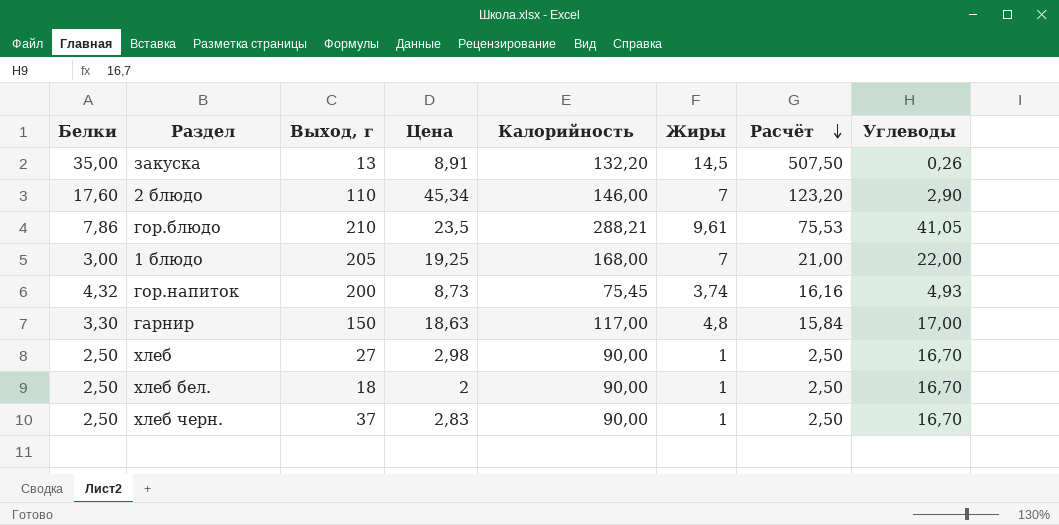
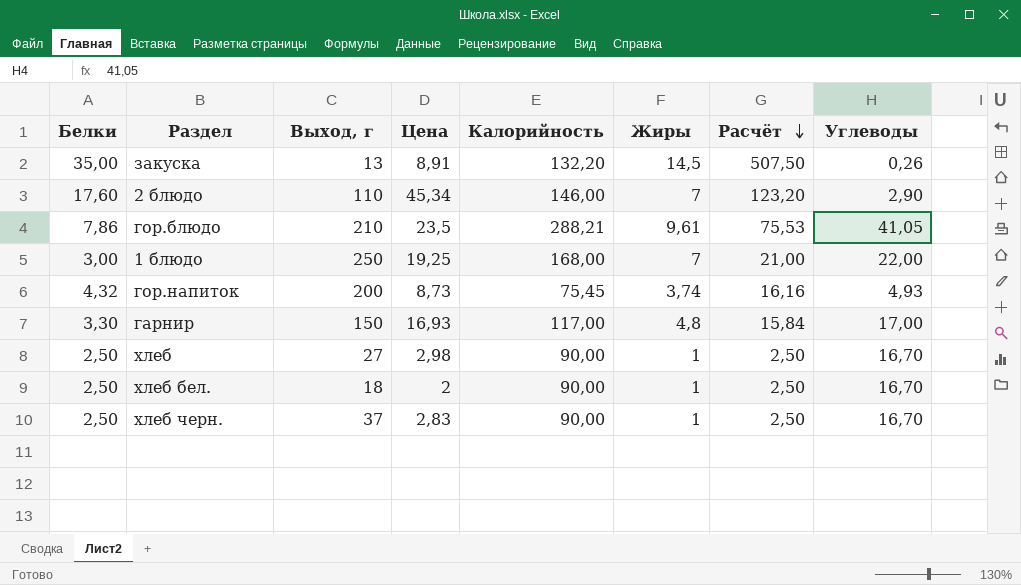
1 блюдо | Выход, г: 205 -> 250
гарнир | Цена: 18,63 -> 16,93

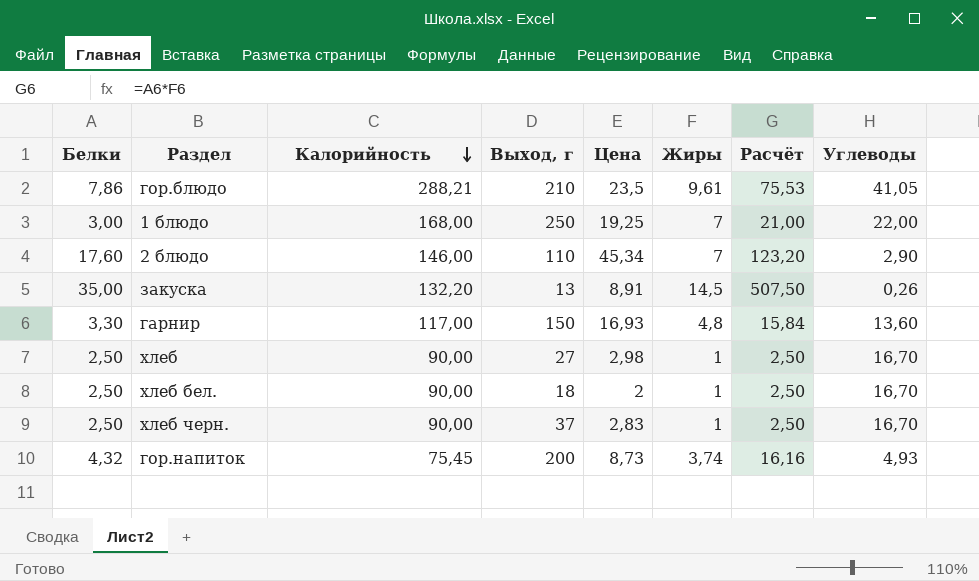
row order: Расчёт descending -> Калорийность descending
column Калорийность | position: 5 -> 3
гарнир | Углеводы: 17,00 -> 13,60

